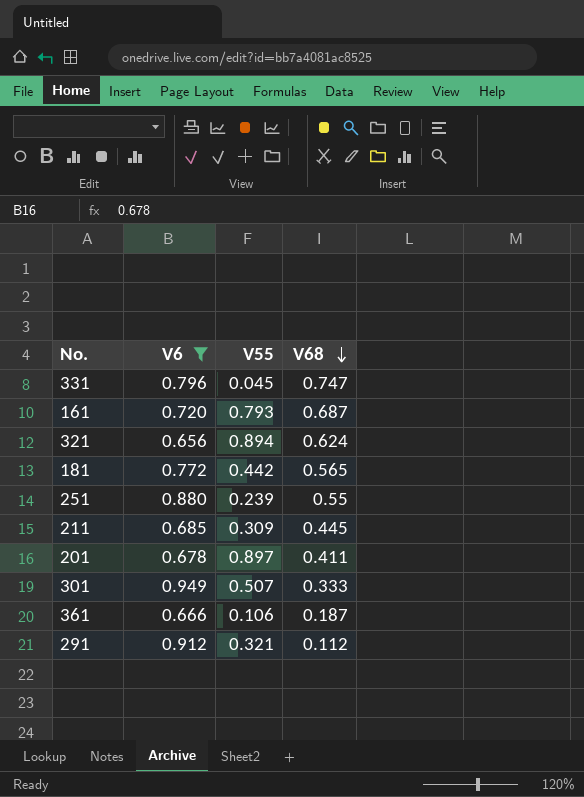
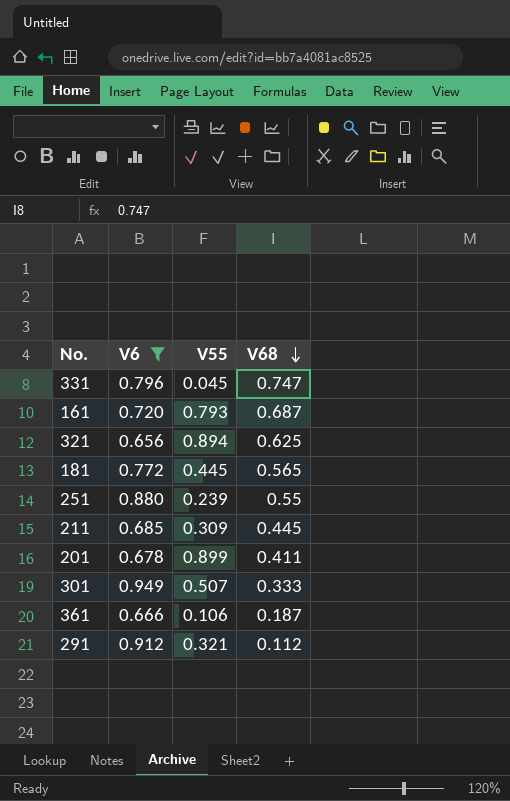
321 | V68: 0.624 -> 0.625
181 | V55: 0.442 -> 0.445
201 | V55: 0.897 -> 0.899

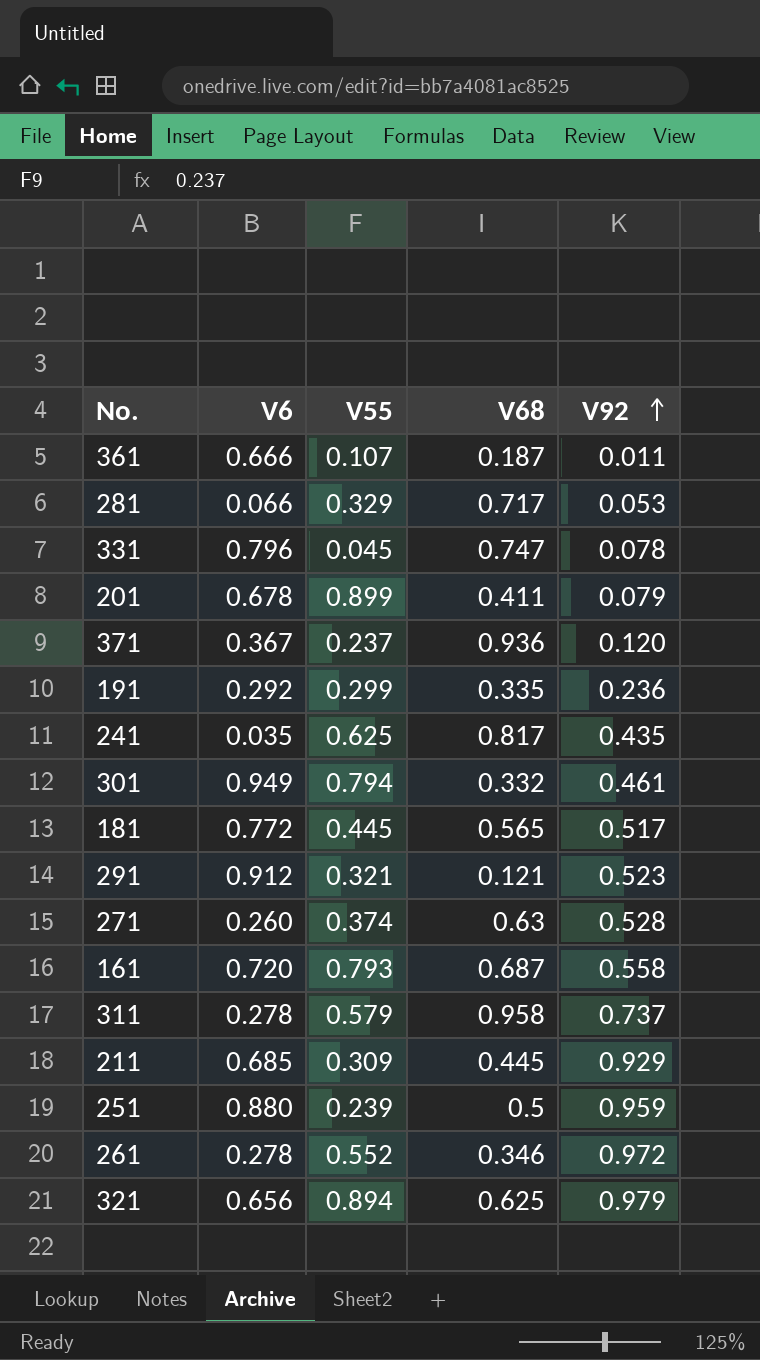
filter: V6 >= 0.656 -> none
row order: V68 descending -> V92 ascending
column V92 | position: none -> 5
361 | V55: 0.106 -> 0.107
301 | V55: 0.507 -> 0.794
301 | V68: 0.333 -> 0.332
291 | V68: 0.112 -> 0.121
251 | V68: 0.55 -> 0.5

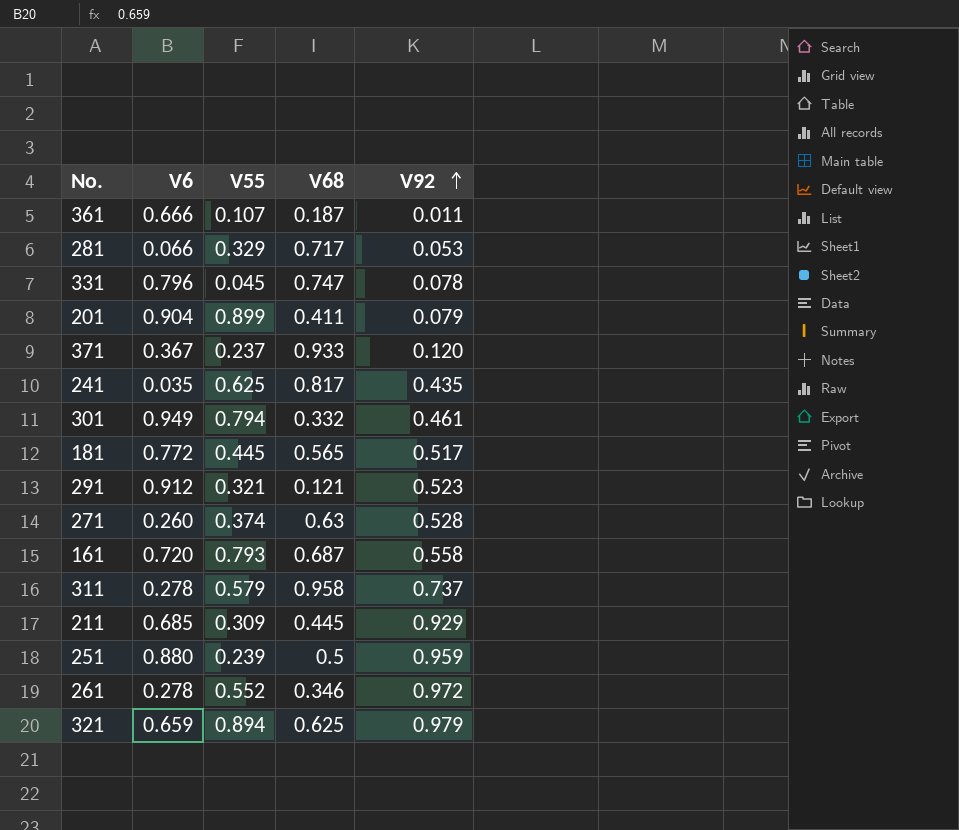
row 191: 0.292 | 0.299 | 0.335 | 0.236 -> none
201 | V6: 0.678 -> 0.904
371 | V68: 0.936 -> 0.933
321 | V6: 0.656 -> 0.659

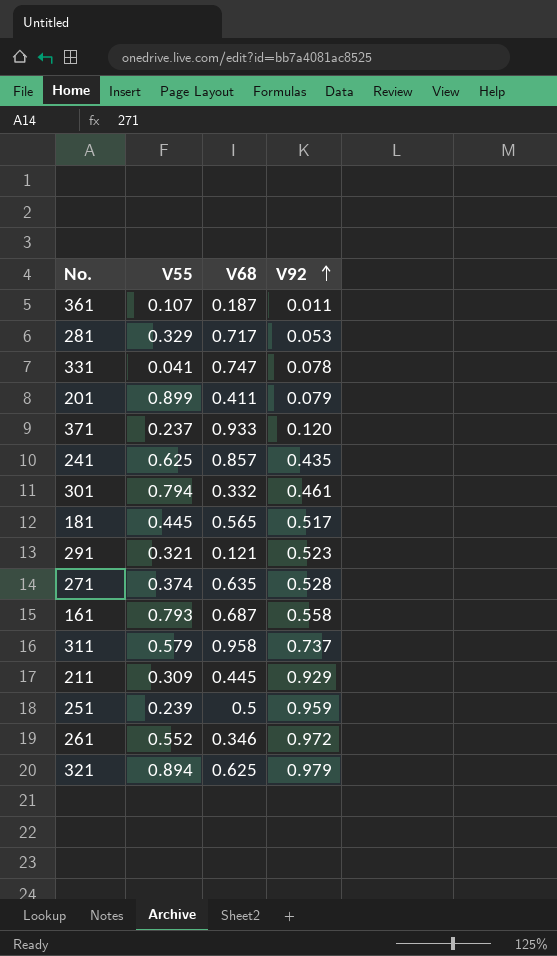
column V6 | position: 2 -> none
331 | V55: 0.045 -> 0.041
241 | V68: 0.817 -> 0.857
271 | V68: 0.63 -> 0.635

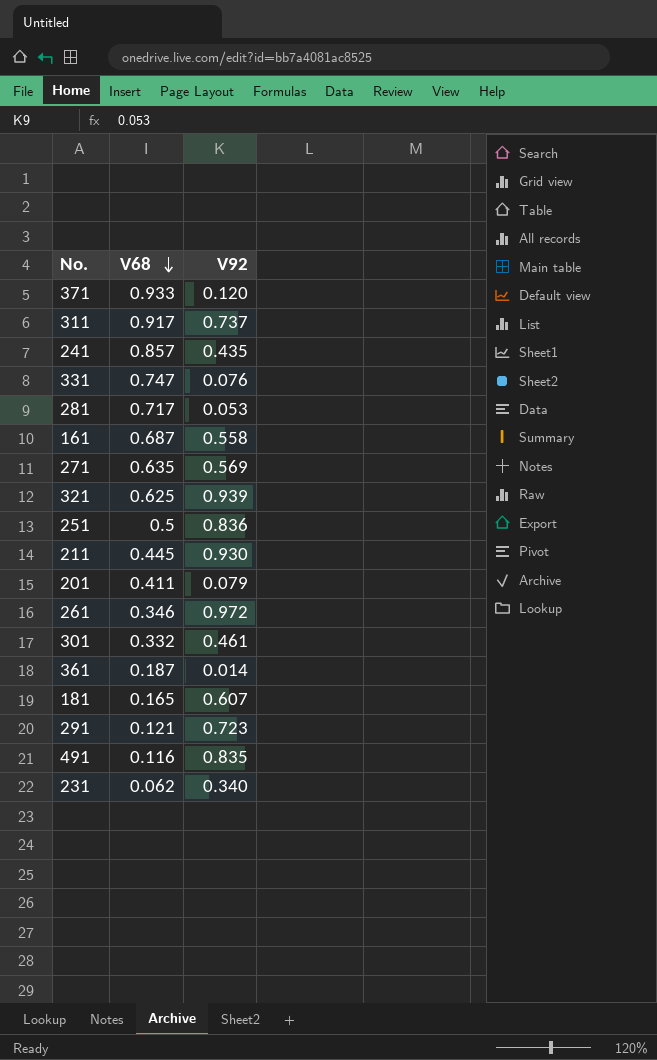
row order: V92 ascending -> V68 descending
column V55 | position: 2 -> none
311 | V68: 0.958 -> 0.917
331 | V92: 0.078 -> 0.076
271 | V92: 0.528 -> 0.569
321 | V92: 0.979 -> 0.939
251 | V92: 0.959 -> 0.836
211 | V92: 0.929 -> 0.930
361 | V92: 0.011 -> 0.014
181 | V68: 0.565 -> 0.165
181 | V92: 0.517 -> 0.607
291 | V92: 0.523 -> 0.723
row 491: none -> 0.116 | 0.835
row 231: none -> 0.062 | 0.340

